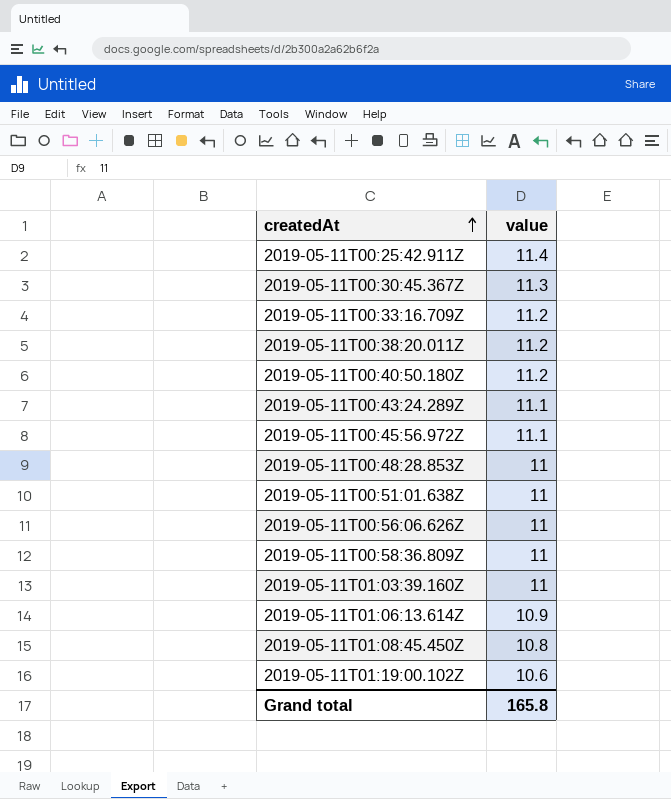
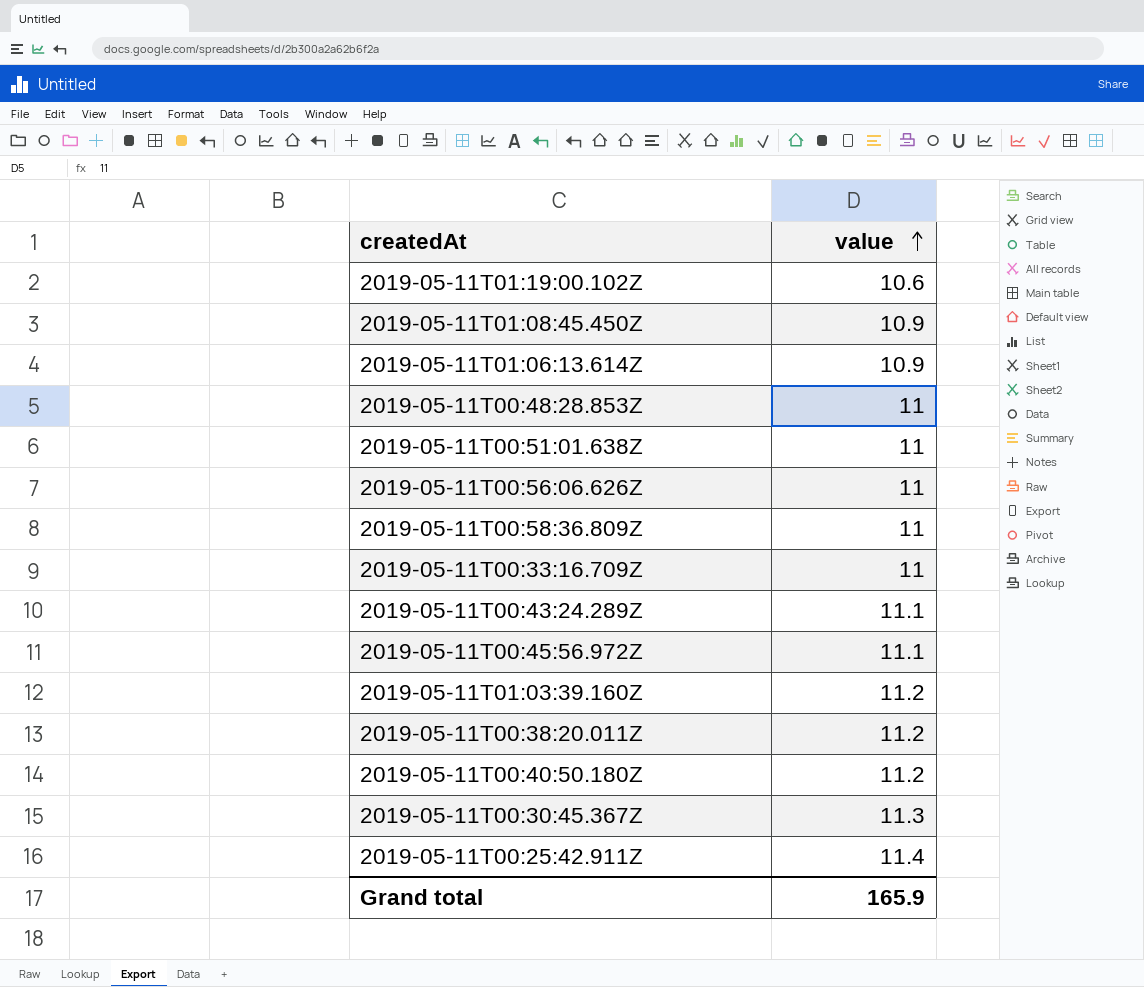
row order: createdAt ascending -> value ascending
2019-05-11T01:08:45.450Z | value: 10.8 -> 10.9
2019-05-11T00:33:16.709Z | value: 11.2 -> 11
2019-05-11T01:03:39.160Z | value: 11 -> 11.2
Grand total | value: 165.8 -> 165.9

